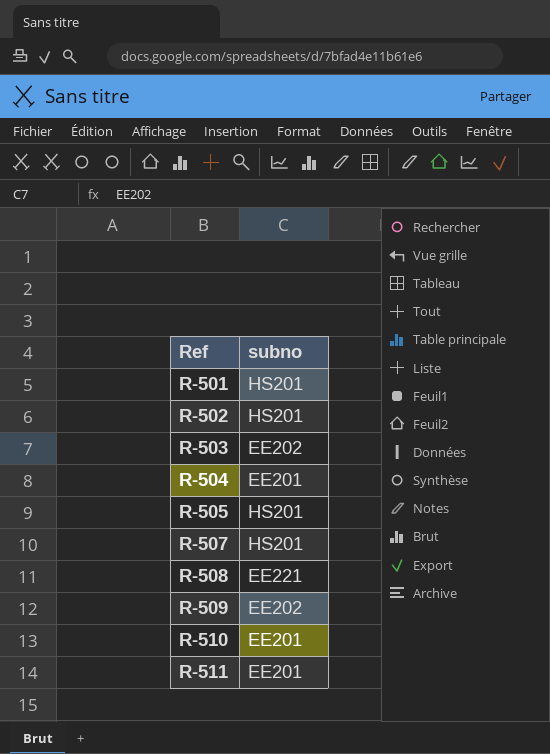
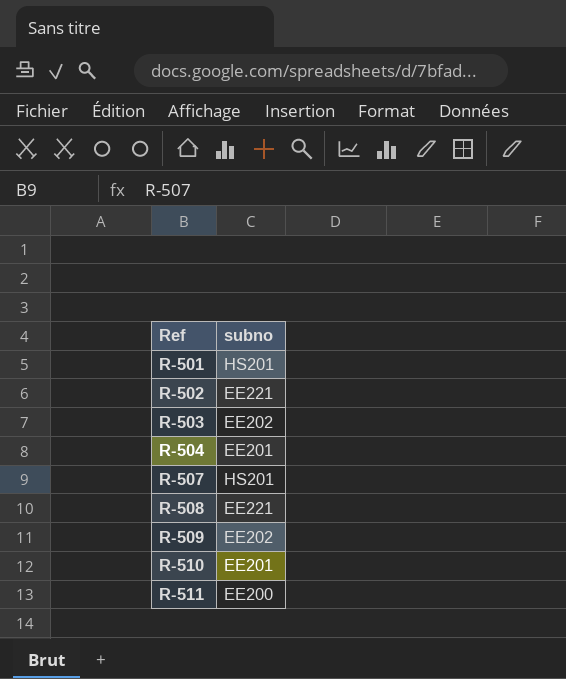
row R-505: HS201 -> none
R-502 | subno: HS201 -> EE221
R-511 | subno: EE201 -> EE200

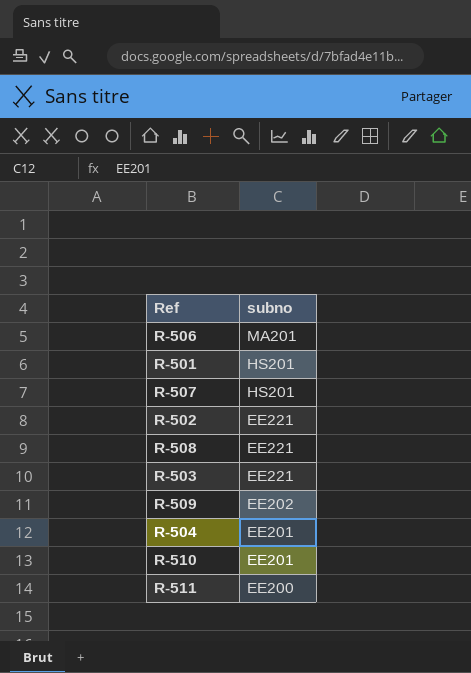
row order: Ref ascending -> subno descending
row R-506: none -> MA201
R-503 | subno: EE202 -> EE221

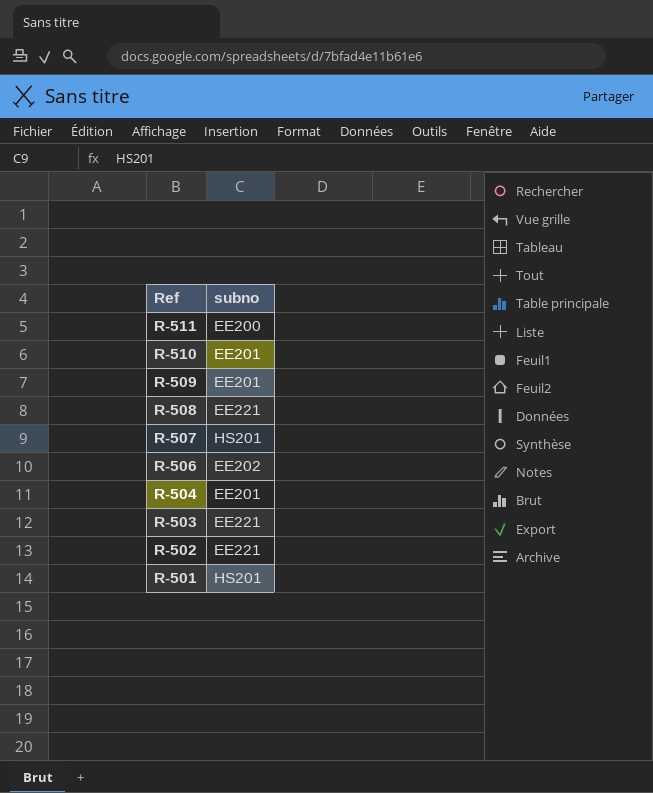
row order: subno descending -> Ref descending
R-509 | subno: EE202 -> EE201
R-506 | subno: MA201 -> EE202

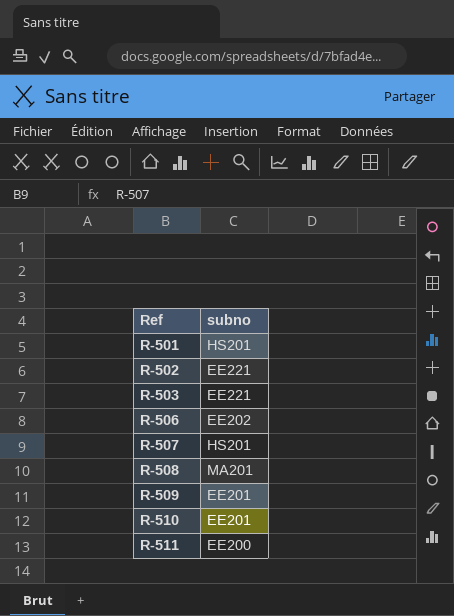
row order: Ref descending -> Ref ascending
row R-504: EE201 -> none
R-508 | subno: EE221 -> MA201

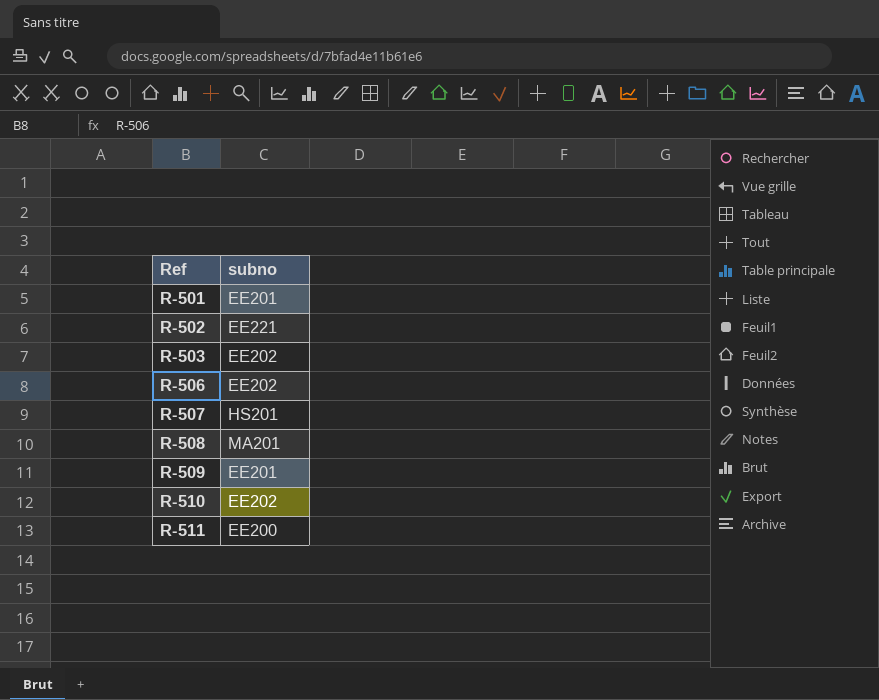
R-501 | subno: HS201 -> EE201
R-503 | subno: EE221 -> EE202
R-510 | subno: EE201 -> EE202

